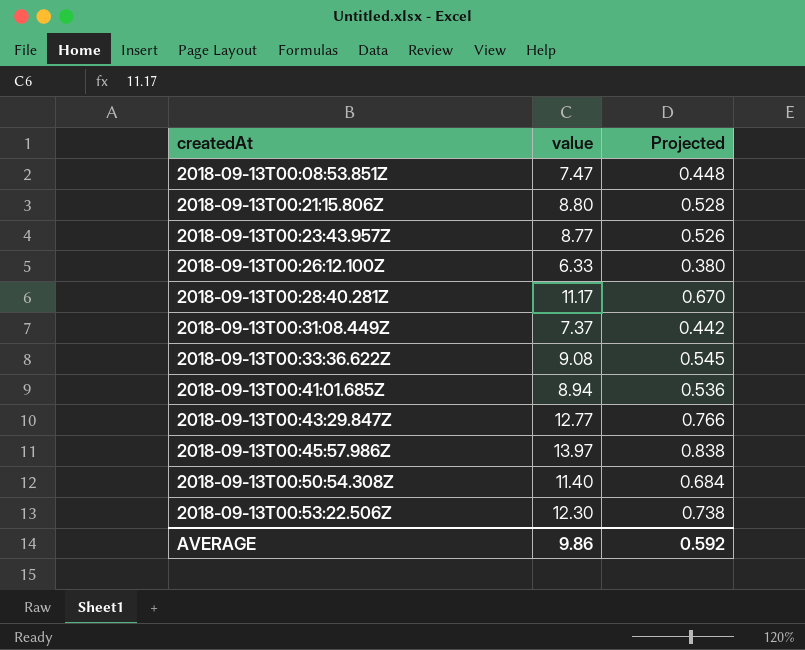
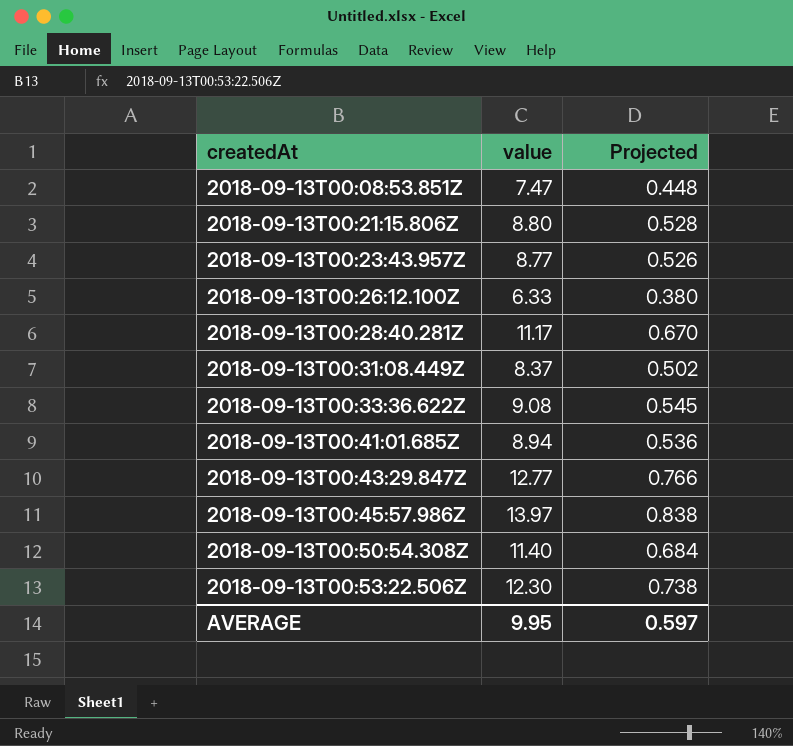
2018-09-13T00:31:08.449Z | value: 7.37 -> 8.37
2018-09-13T00:31:08.449Z | Projected: 0.442 -> 0.502
AVERAGE | value: 9.86 -> 9.95
AVERAGE | Projected: 0.592 -> 0.597

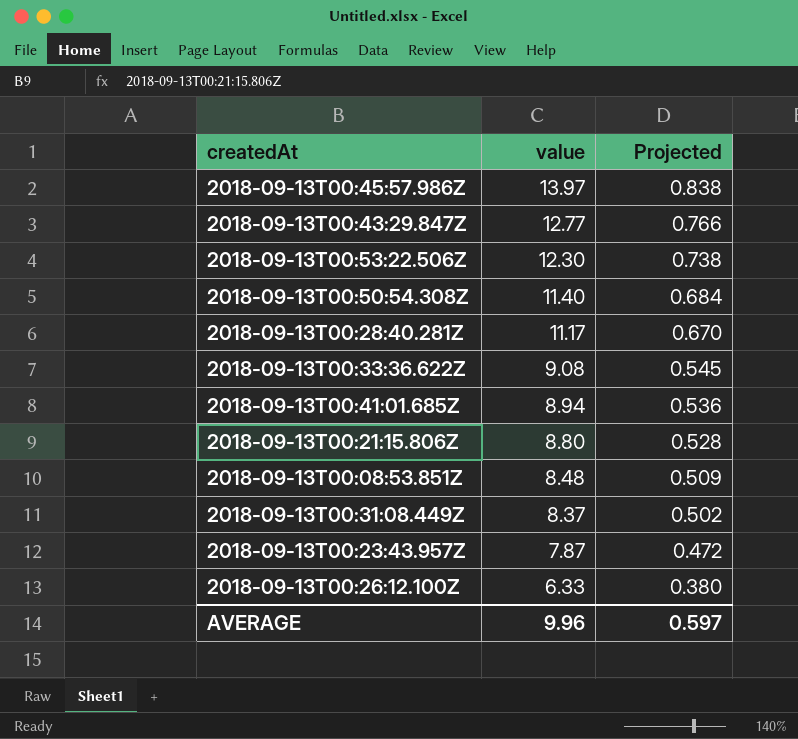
row order: createdAt ascending -> value descending
2018-09-13T00:08:53.851Z | value: 7.47 -> 8.48
2018-09-13T00:08:53.851Z | Projected: 0.448 -> 0.509
2018-09-13T00:23:43.957Z | value: 8.77 -> 7.87
2018-09-13T00:23:43.957Z | Projected: 0.526 -> 0.472
AVERAGE | value: 9.95 -> 9.96

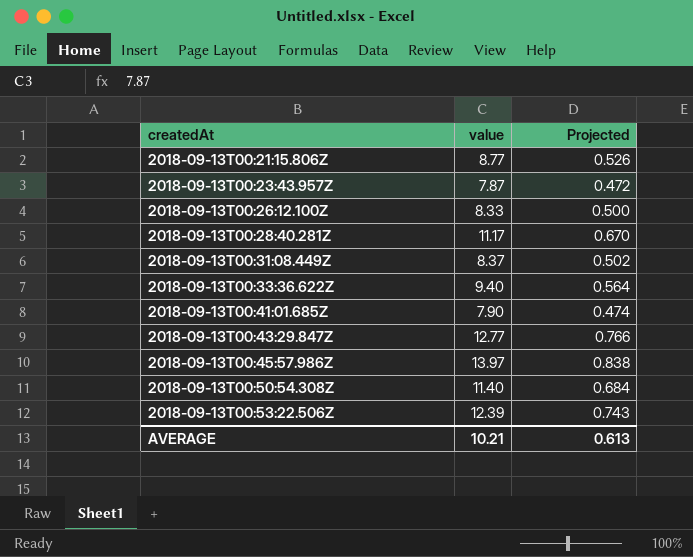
row order: value descending -> createdAt ascending
row 2018-09-13T00:08:53.851Z: 8.48 | 0.509 -> none
2018-09-13T00:21:15.806Z | value: 8.80 -> 8.77
2018-09-13T00:21:15.806Z | Projected: 0.528 -> 0.526
2018-09-13T00:26:12.100Z | value: 6.33 -> 8.33
2018-09-13T00:26:12.100Z | Projected: 0.380 -> 0.500
2018-09-13T00:33:36.622Z | value: 9.08 -> 9.40
2018-09-13T00:33:36.622Z | Projected: 0.545 -> 0.564
2018-09-13T00:41:01.685Z | value: 8.94 -> 7.90
2018-09-13T00:41:01.685Z | Projected: 0.536 -> 0.474
2018-09-13T00:53:22.506Z | value: 12.30 -> 12.39
2018-09-13T00:53:22.506Z | Projected: 0.738 -> 0.743
AVERAGE | value: 9.96 -> 10.21
AVERAGE | Projected: 0.597 -> 0.613

